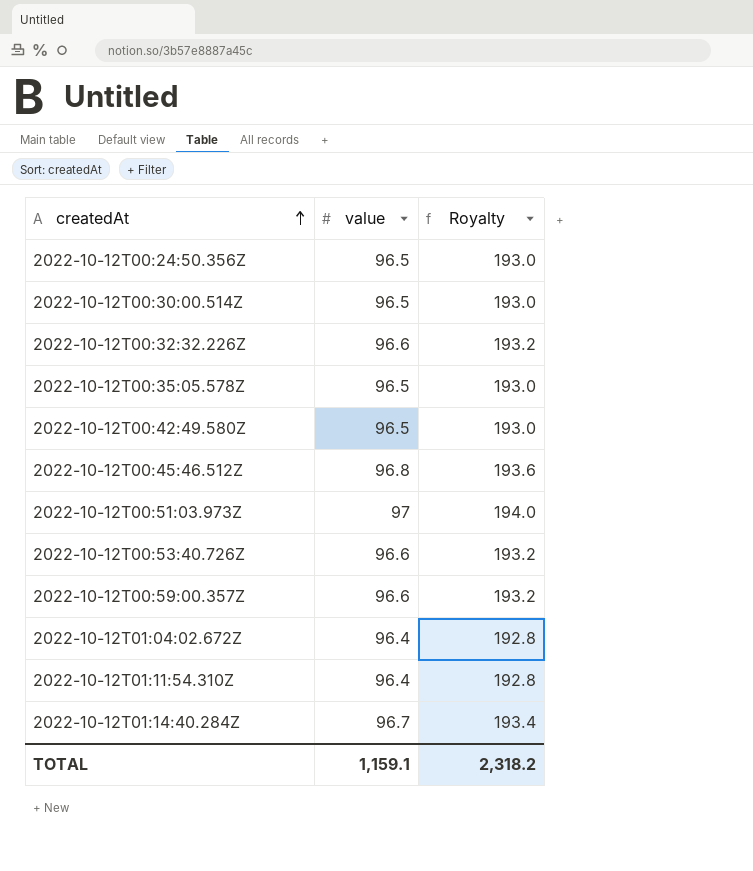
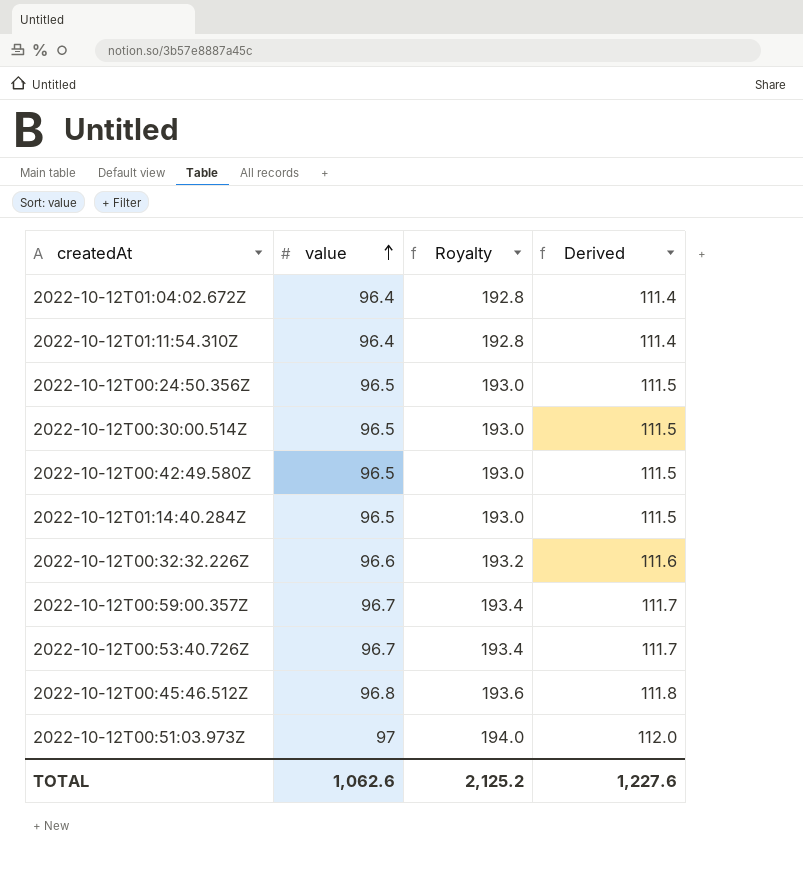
row order: createdAt ascending -> value ascending
column Derived | formula: none -> [value] + 15
row 2022-10-12T00:35:05.578Z: 96.5 | 193.0 -> none
2022-10-12T01:14:40.284Z | value: 96.7 -> 96.5
2022-10-12T01:14:40.284Z | Royalty: 193.4 -> 193.0
2022-10-12T00:59:00.357Z | value: 96.6 -> 96.7
2022-10-12T00:59:00.357Z | Royalty: 193.2 -> 193.4
2022-10-12T00:53:40.726Z | value: 96.6 -> 96.7
2022-10-12T00:53:40.726Z | Royalty: 193.2 -> 193.4
TOTAL | value: 1,159.1 -> 1,062.6
TOTAL | Royalty: 2,318.2 -> 2,125.2

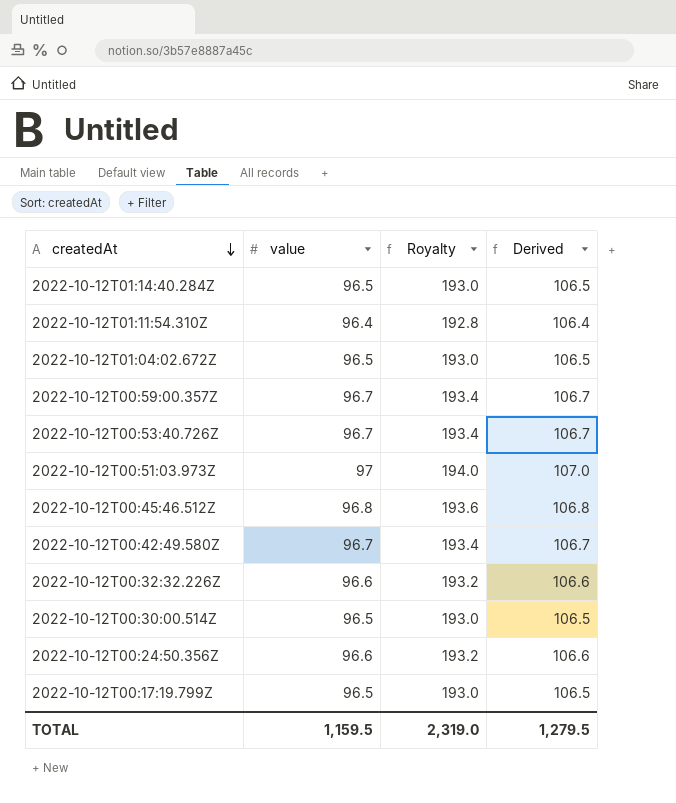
row order: value ascending -> createdAt descending
column Derived | formula: [value] + 15 -> [value] + 10
2022-10-12T01:04:02.672Z | value: 96.4 -> 96.5
2022-10-12T01:04:02.672Z | Royalty: 192.8 -> 193.0
2022-10-12T00:42:49.580Z | value: 96.5 -> 96.7
2022-10-12T00:42:49.580Z | Royalty: 193.0 -> 193.4
2022-10-12T00:24:50.356Z | value: 96.5 -> 96.6
2022-10-12T00:24:50.356Z | Royalty: 193.0 -> 193.2
row 2022-10-12T00:17:19.799Z: none -> 96.5 | 193.0 | 106.5
TOTAL | value: 1,062.6 -> 1,159.5
TOTAL | Royalty: 2,125.2 -> 2,319.0
TOTAL | Derived: 1,227.6 -> 1,279.5

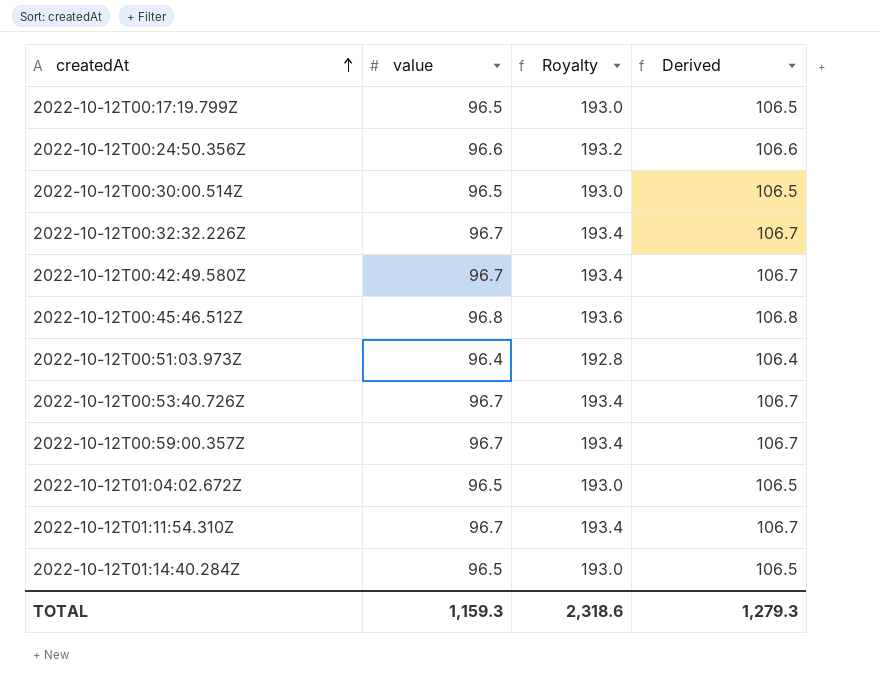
row order: createdAt descending -> createdAt ascending
2022-10-12T00:32:32.226Z | value: 96.6 -> 96.7
2022-10-12T00:32:32.226Z | Royalty: 193.2 -> 193.4
2022-10-12T00:32:32.226Z | Derived: 106.6 -> 106.7
2022-10-12T00:51:03.973Z | value: 97 -> 96.4
2022-10-12T00:51:03.973Z | Royalty: 194.0 -> 192.8
2022-10-12T00:51:03.973Z | Derived: 107.0 -> 106.4
2022-10-12T01:11:54.310Z | value: 96.4 -> 96.7
2022-10-12T01:11:54.310Z | Royalty: 192.8 -> 193.4
2022-10-12T01:11:54.310Z | Derived: 106.4 -> 106.7
TOTAL | value: 1,159.5 -> 1,159.3
TOTAL | Royalty: 2,319.0 -> 2,318.6
TOTAL | Derived: 1,279.5 -> 1,279.3

